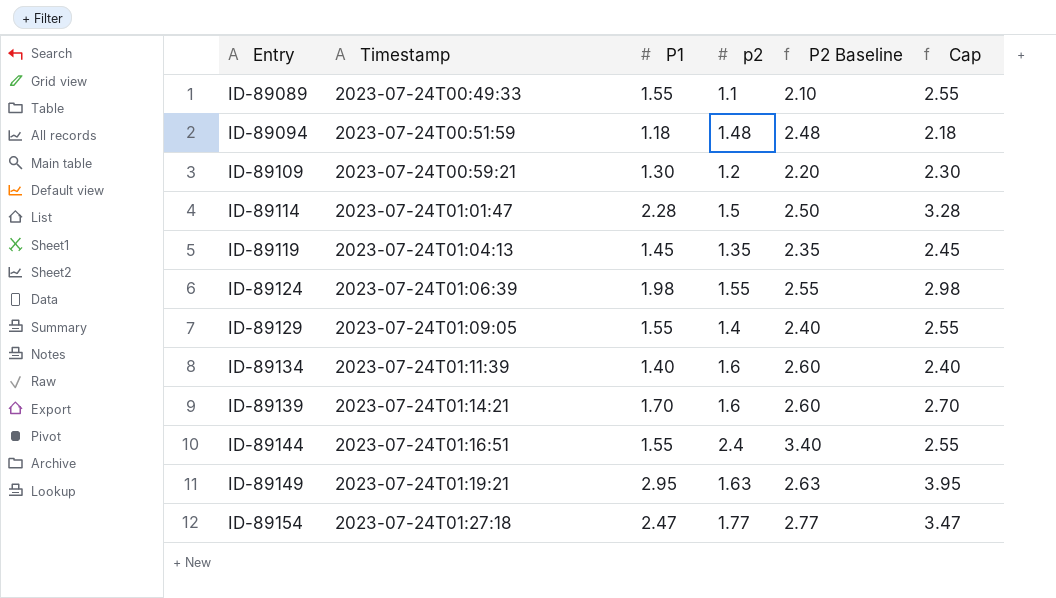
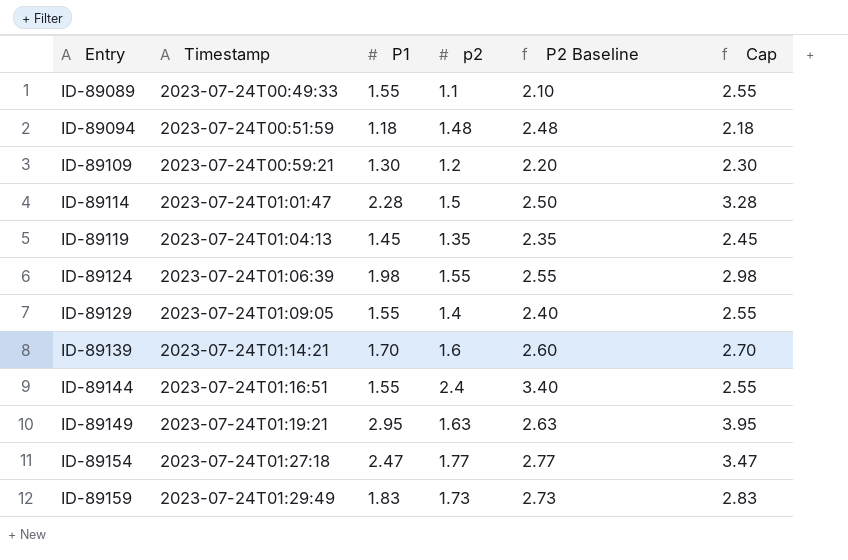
row ID-89134: 2023-07-24T01:11:39 | 1.40 | 1.6 | 2.60 | 2.40 -> none
row ID-89159: none -> 2023-07-24T01:29:49 | 1.83 | 1.73 | 2.73 | 2.83

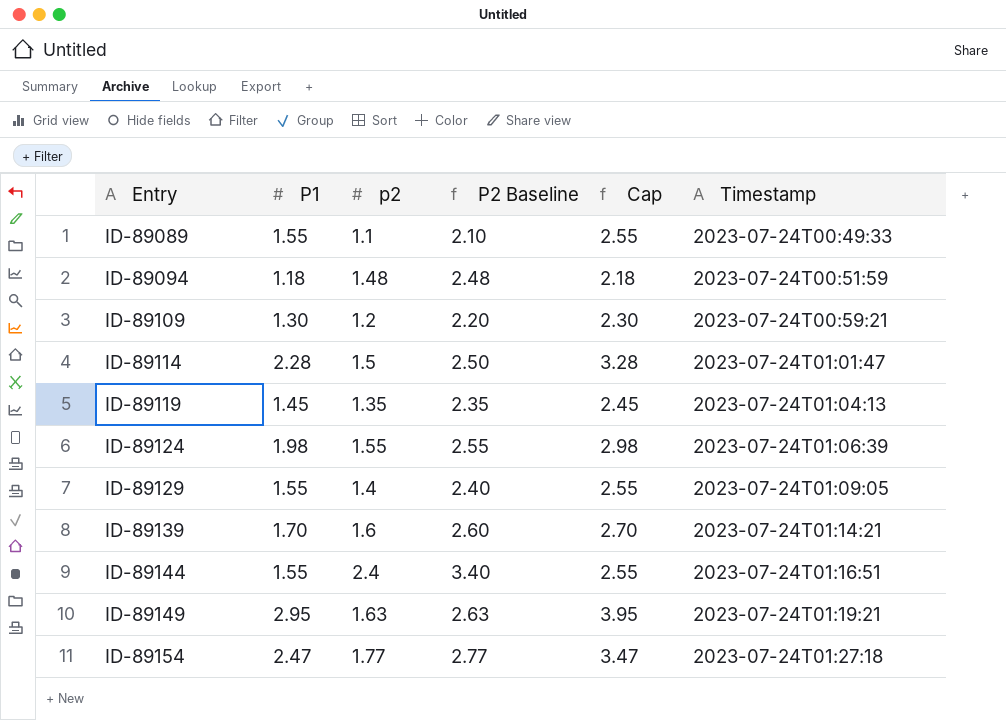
column Timestamp | position: 2 -> 6
row ID-89159: 2023-07-24T01:29:49 | 1.83 | 1.73 | 2.73 | 2.83 -> none

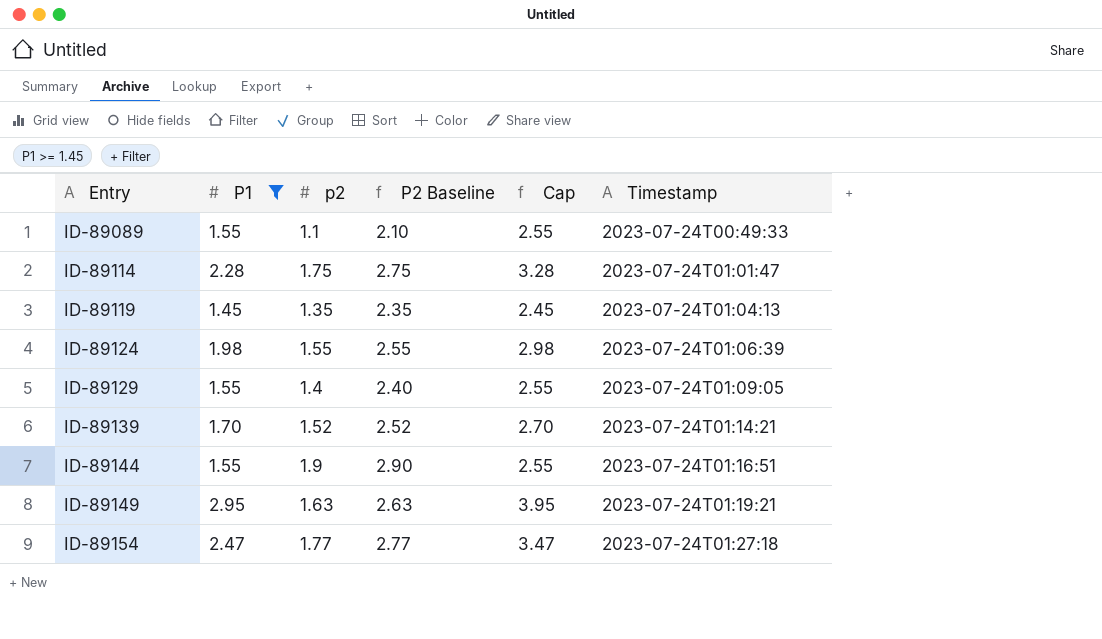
filter: none -> P1 >= 1.45
ID-89114 | p2: 1.5 -> 1.75
ID-89114 | P2 Baseline: 2.50 -> 2.75
ID-89139 | p2: 1.6 -> 1.52
ID-89139 | P2 Baseline: 2.60 -> 2.52
ID-89144 | p2: 2.4 -> 1.9
ID-89144 | P2 Baseline: 3.40 -> 2.90

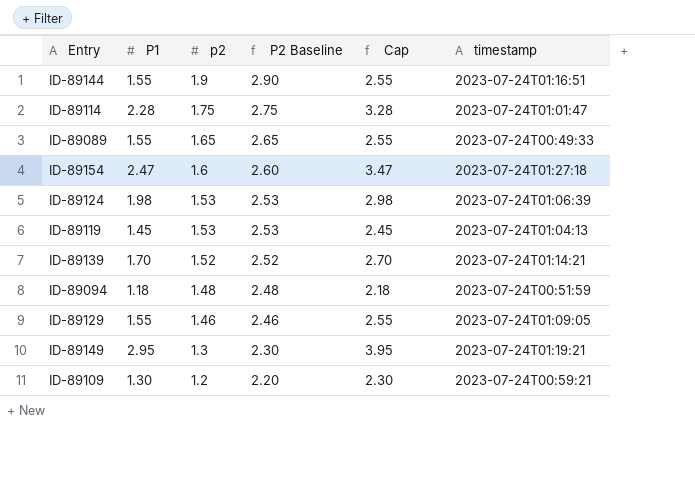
filter: P1 >= 1.45 -> none
row order: Entry ascending -> p2 descending
column name: Timestamp -> timestamp
ID-89089 | p2: 1.1 -> 1.65
ID-89089 | P2 Baseline: 2.10 -> 2.65
ID-89154 | p2: 1.77 -> 1.6
ID-89154 | P2 Baseline: 2.77 -> 2.60
ID-89124 | p2: 1.55 -> 1.53
ID-89124 | P2 Baseline: 2.55 -> 2.53
ID-89119 | p2: 1.35 -> 1.53
ID-89119 | P2 Baseline: 2.35 -> 2.53
ID-89129 | p2: 1.4 -> 1.46
ID-89129 | P2 Baseline: 2.40 -> 2.46
ID-89149 | p2: 1.63 -> 1.3
ID-89149 | P2 Baseline: 2.63 -> 2.30

